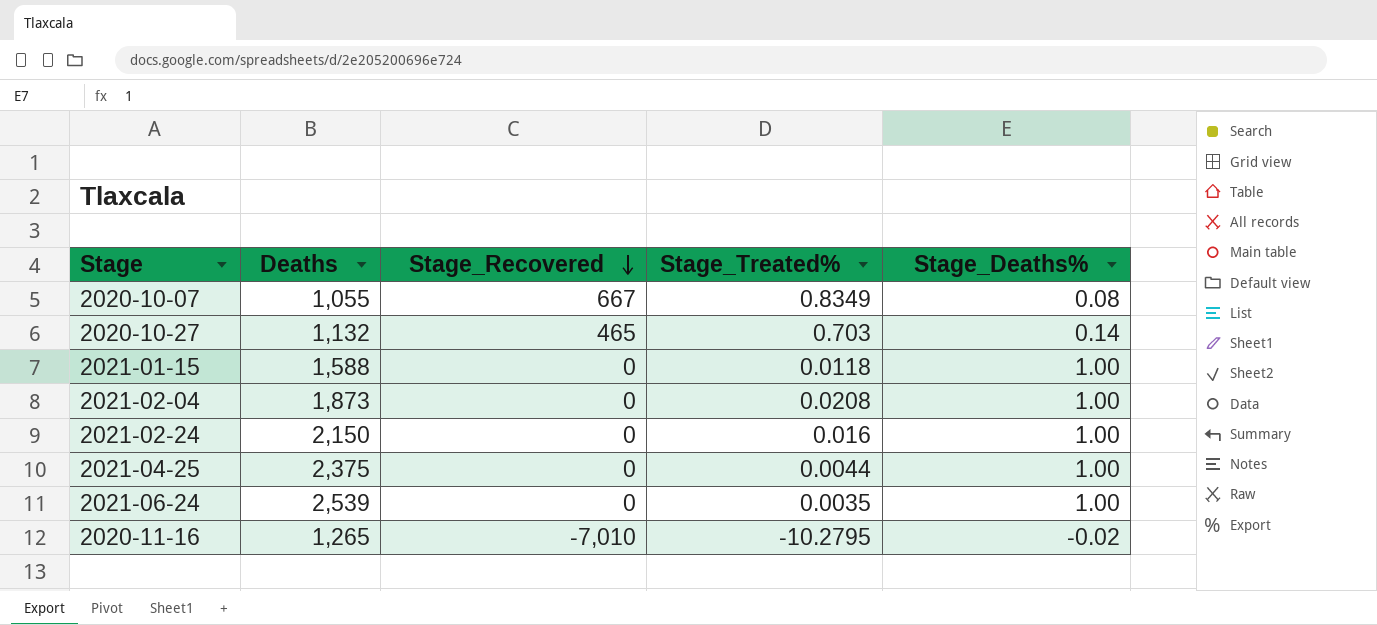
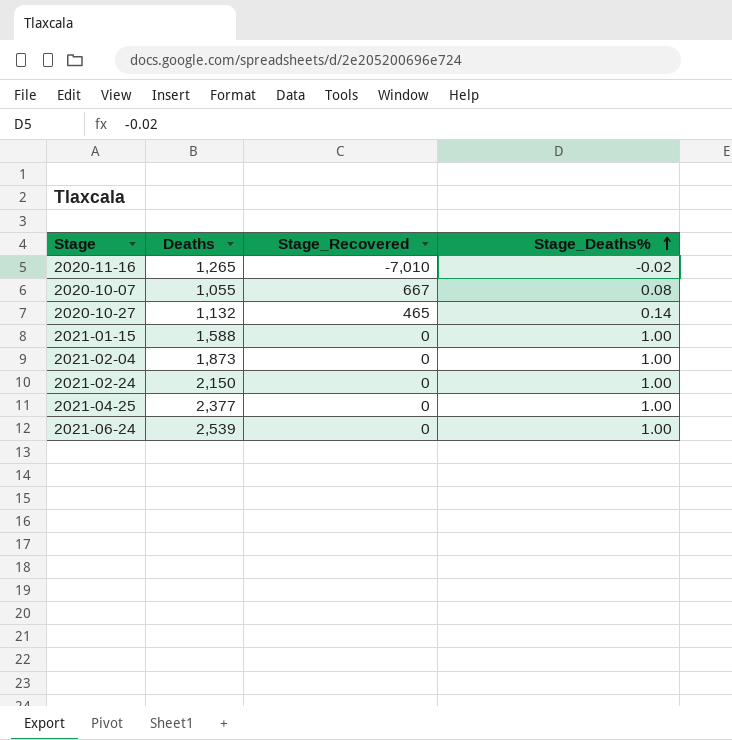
row order: Stage_Recovered descending -> Stage_Deaths% ascending
column Stage_Treated% | position: 4 -> none
2021-04-25 | Deaths: 2,375 -> 2,377

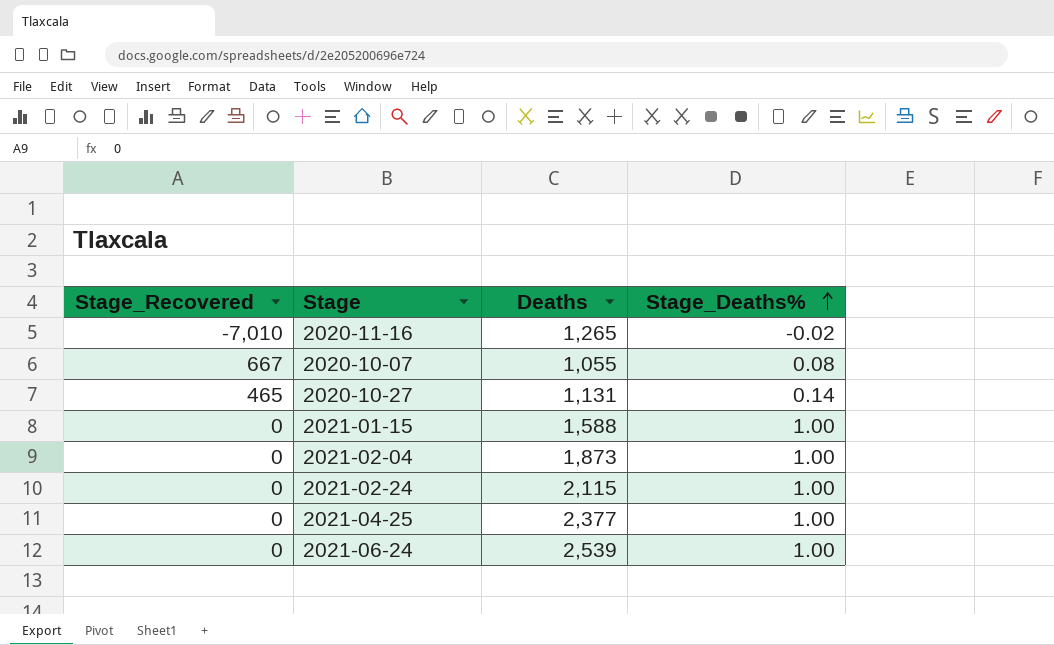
column Stage_Recovered | position: 3 -> 1
2020-10-27 | Deaths: 1,132 -> 1,131
2021-02-24 | Deaths: 2,150 -> 2,115

